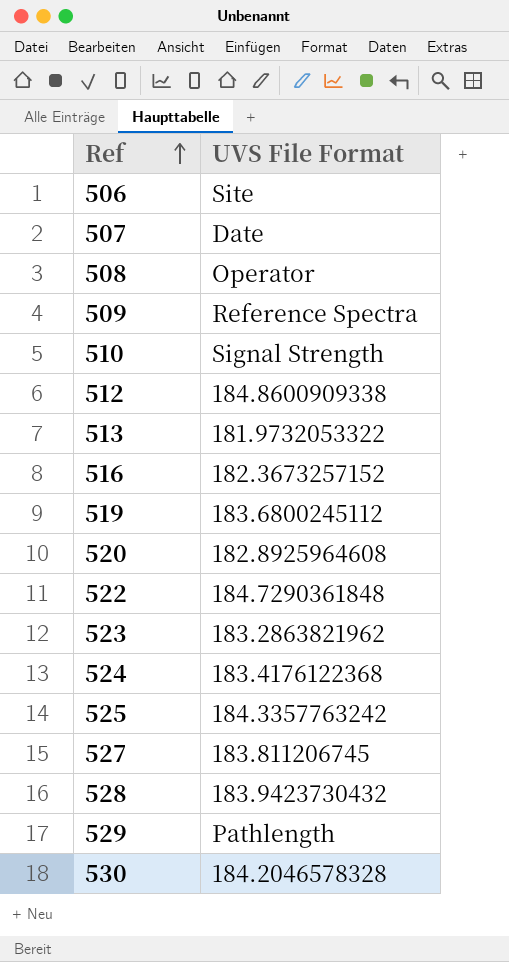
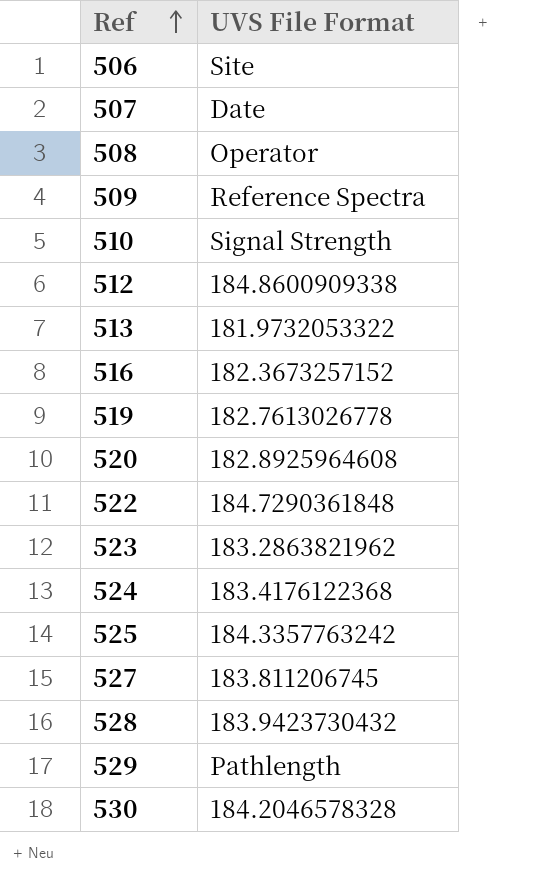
519 | UVS File Format: 183.6800245112 -> 182.7613026778

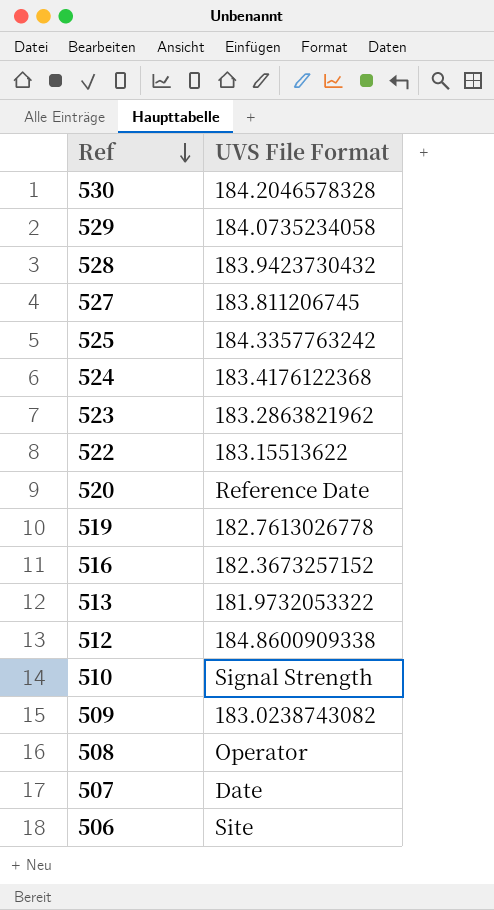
row order: Ref ascending -> Ref descending
529 | UVS File Format: Pathlength -> 184.0735234058
522 | UVS File Format: 184.7290361848 -> 183.15513622
520 | UVS File Format: 182.8925964608 -> Reference Date
509 | UVS File Format: Reference Spectra -> 183.0238743082

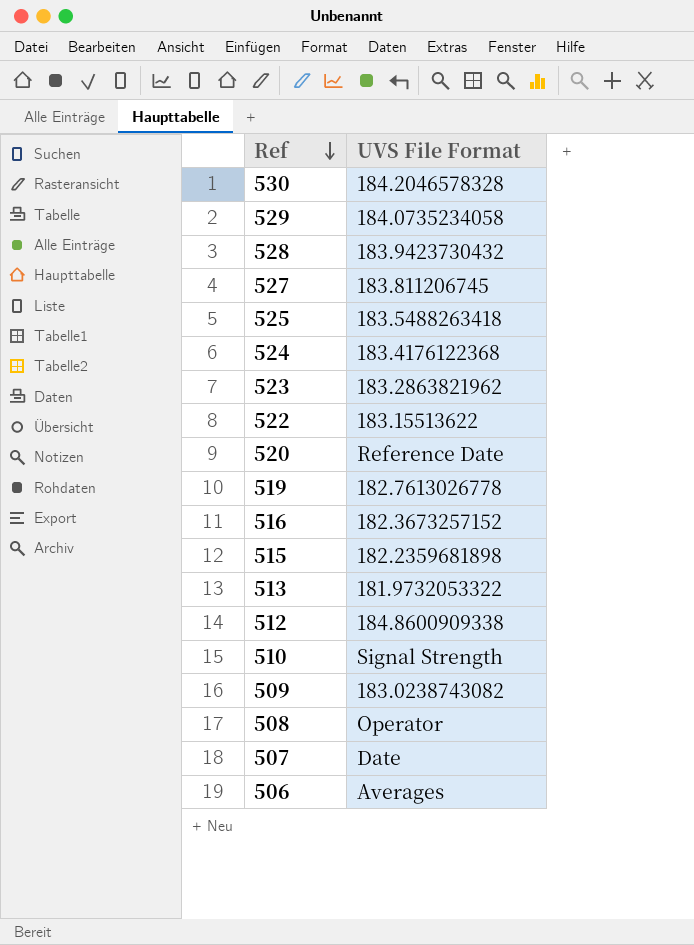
525 | UVS File Format: 184.3357763242 -> 183.5488263418
row 515: none -> 182.2359681898
506 | UVS File Format: Site -> Averages

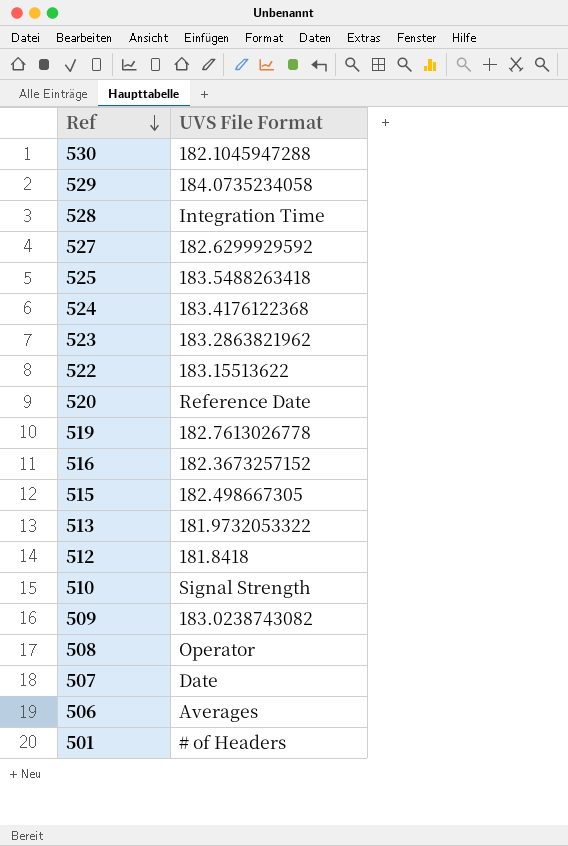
530 | UVS File Format: 184.2046578328 -> 182.1045947288
528 | UVS File Format: 183.9423730432 -> Integration Time
527 | UVS File Format: 183.811206745 -> 182.6299929592
515 | UVS File Format: 182.2359681898 -> 182.498667305
512 | UVS File Format: 184.8600909338 -> 181.8418
row 501: none -> # of Headers

